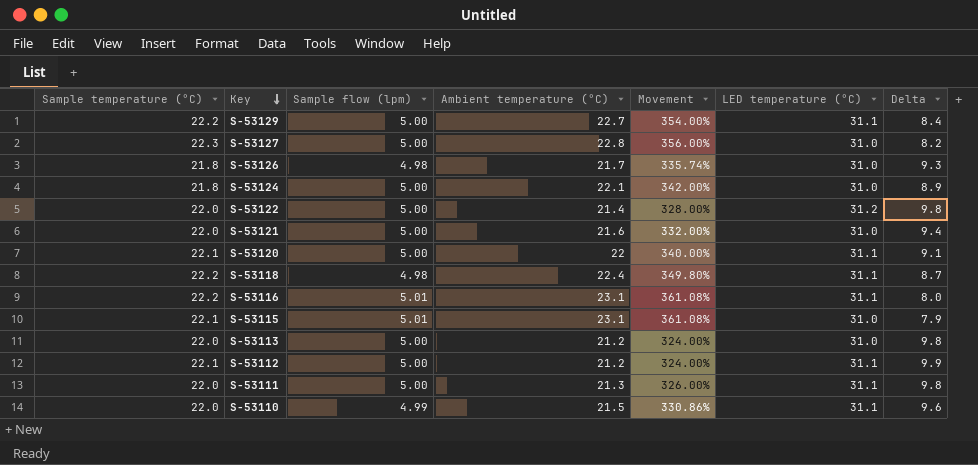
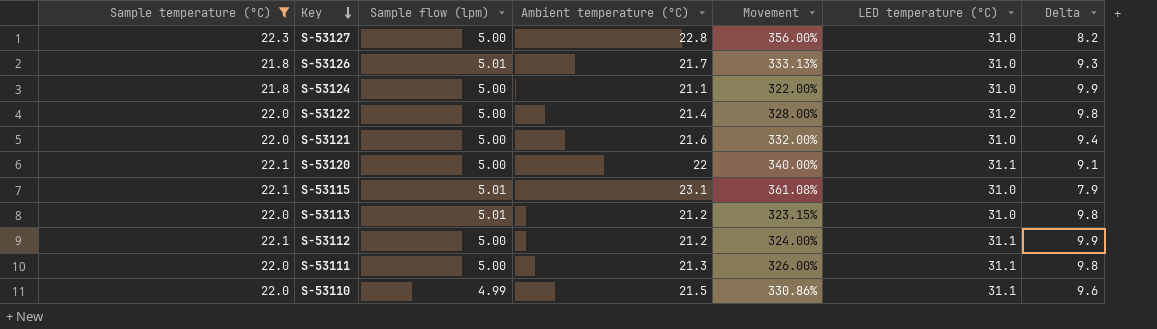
filter: none -> Sample temperature (°C) != 22.2
S-53126 | Sample flow (lpm): 4.98 -> 5.01
S-53126 | Movement: 335.74% -> 333.13%
S-53124 | Ambient temperature (°C): 22.1 -> 21.1
S-53124 | Movement: 342.00% -> 322.00%
S-53124 | Delta: 8.9 -> 9.9
S-53113 | Sample flow (lpm): 5.00 -> 5.01
S-53113 | Movement: 324.00% -> 323.15%

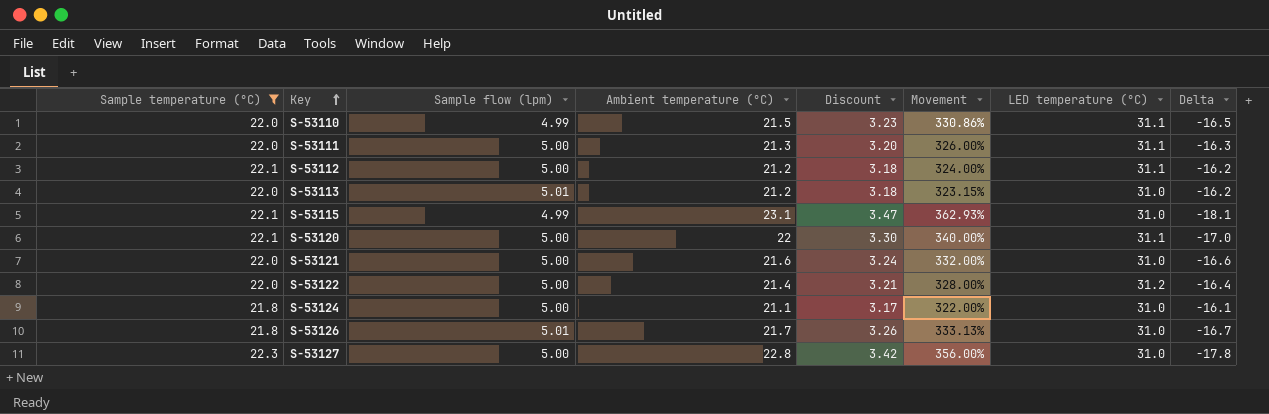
row order: Key descending -> Key ascending
column Discount | formula: none -> [Ambient temperature (°C)] * 0.15
column Delta | formula: [LED temperature (°C)] - [Ambient temperature (°C)] -> [Sample flow (lpm)] - [Ambient temperature (°C)]
S-53115 | Sample flow (lpm): 5.01 -> 4.99
S-53115 | Movement: 361.08% -> 362.93%

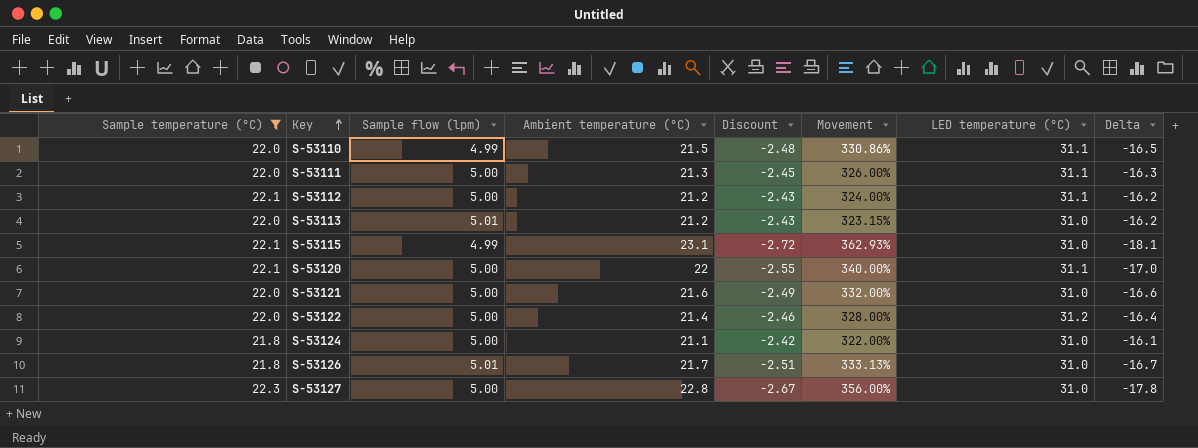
column Discount | formula: [Ambient temperature (°C)] * 0.15 -> [Delta] * 0.15

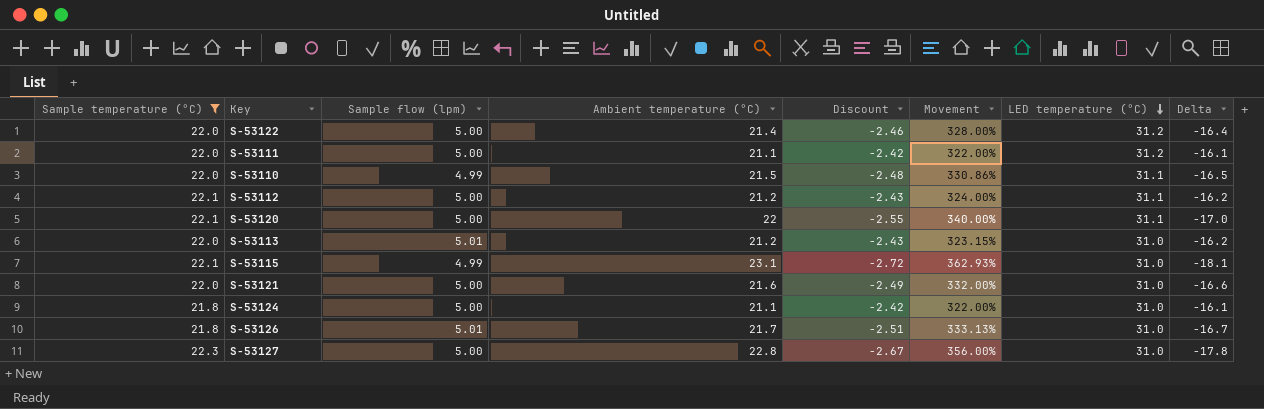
row order: Key ascending -> LED temperature (°C) descending
S-53111 | Ambient temperature (°C): 21.3 -> 21.1
S-53111 | Discount: -2.45 -> -2.42
S-53111 | Movement: 326.00% -> 322.00%
S-53111 | LED temperature (°C): 31.1 -> 31.2
S-53111 | Delta: -16.3 -> -16.1

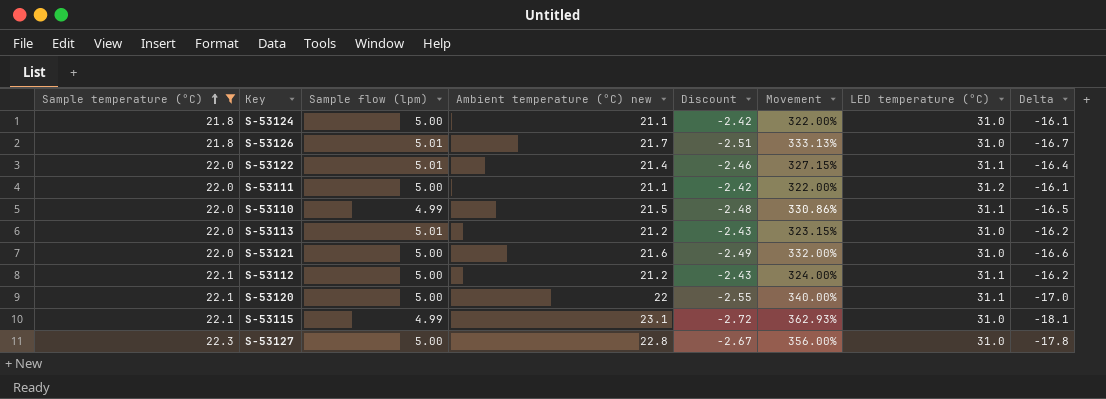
row order: LED temperature (°C) descending -> Sample temperature (°C) ascending
column name: Ambient temperature (°C) -> Ambient temperature (°C) new
S-53122 | Sample flow (lpm): 5.00 -> 5.01
S-53122 | Movement: 328.00% -> 327.15%
S-53122 | LED temperature (°C): 31.2 -> 31.1

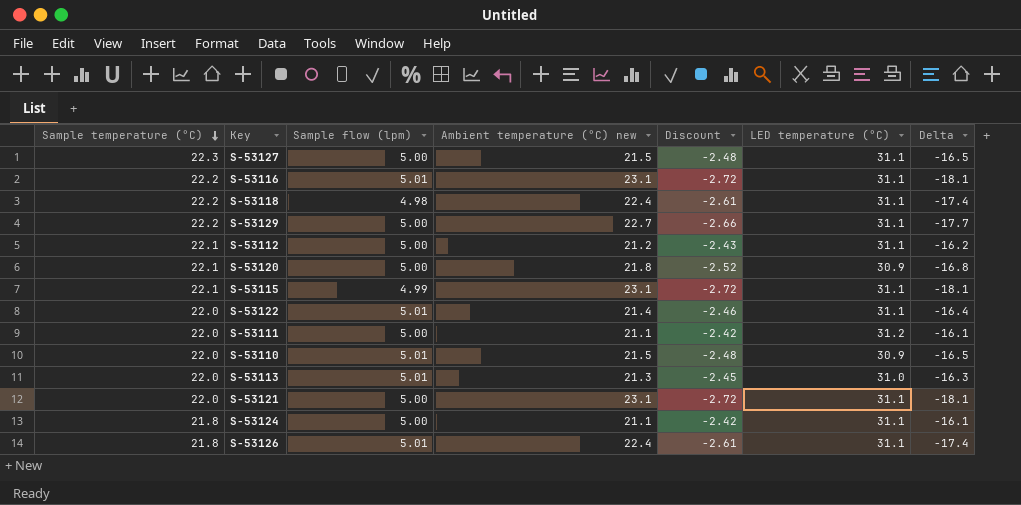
filter: Sample temperature (°C) != 22.2 -> none
row order: Sample temperature (°C) ascending -> Sample temperature (°C) descending
column Movement | formula: ([Ambient temperature (°C) new] - [Sample flow (lpm)]) / [Sample flow (lpm)] -> none
S-53127 | Ambient temperature (°C) new: 22.8 -> 21.5
S-53127 | Discount: -2.67 -> -2.48
S-53127 | LED temperature (°C): 31.0 -> 31.1
S-53127 | Delta: -17.8 -> -16.5
S-53120 | Ambient temperature (°C) new: 22 -> 21.8
S-53120 | Discount: -2.55 -> -2.52
S-53120 | LED temperature (°C): 31.1 -> 30.9
S-53120 | Delta: -17.0 -> -16.8
S-53115 | LED temperature (°C): 31.0 -> 31.1
S-53110 | Sample flow (lpm): 4.99 -> 5.01
S-53110 | LED temperature (°C): 31.1 -> 30.9
S-53113 | Ambient temperature (°C) new: 21.2 -> 21.3
S-53113 | Discount: -2.43 -> -2.45
S-53113 | Delta: -16.2 -> -16.3
S-53121 | Ambient temperature (°C) new: 21.6 -> 23.1
S-53121 | Discount: -2.49 -> -2.72
S-53121 | LED temperature (°C): 31.0 -> 31.1
S-53121 | Delta: -16.6 -> -18.1
S-53124 | LED temperature (°C): 31.0 -> 31.1
S-53126 | Ambient temperature (°C) new: 21.7 -> 22.4
S-53126 | Discount: -2.51 -> -2.61
S-53126 | LED temperature (°C): 31.0 -> 31.1
S-53126 | Delta: -16.7 -> -17.4

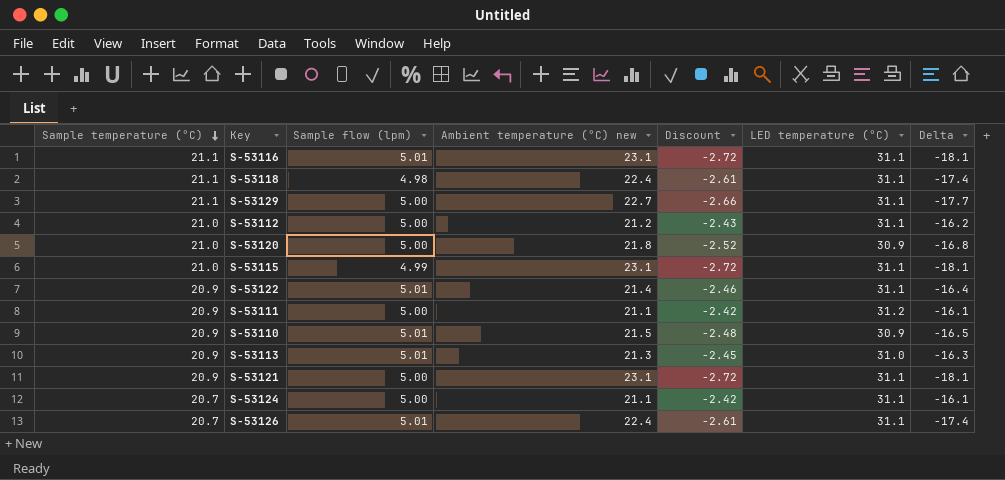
row S-53127: 22.3 | 5.00 | 21.5 | -2.48 | 31.1 | -16.5 -> none
S-53116 | Sample temperature (°C): 22.2 -> 21.1
S-53118 | Sample temperature (°C): 22.2 -> 21.1
S-53129 | Sample temperature (°C): 22.2 -> 21.1
S-53112 | Sample temperature (°C): 22.1 -> 21.0
S-53120 | Sample temperature (°C): 22.1 -> 21.0
S-53115 | Sample temperature (°C): 22.1 -> 21.0
S-53122 | Sample temperature (°C): 22.0 -> 20.9
S-53111 | Sample temperature (°C): 22.0 -> 20.9
S-53110 | Sample temperature (°C): 22.0 -> 20.9
S-53113 | Sample temperature (°C): 22.0 -> 20.9
S-53121 | Sample temperature (°C): 22.0 -> 20.9
S-53124 | Sample temperature (°C): 21.8 -> 20.7
S-53126 | Sample temperature (°C): 21.8 -> 20.7

